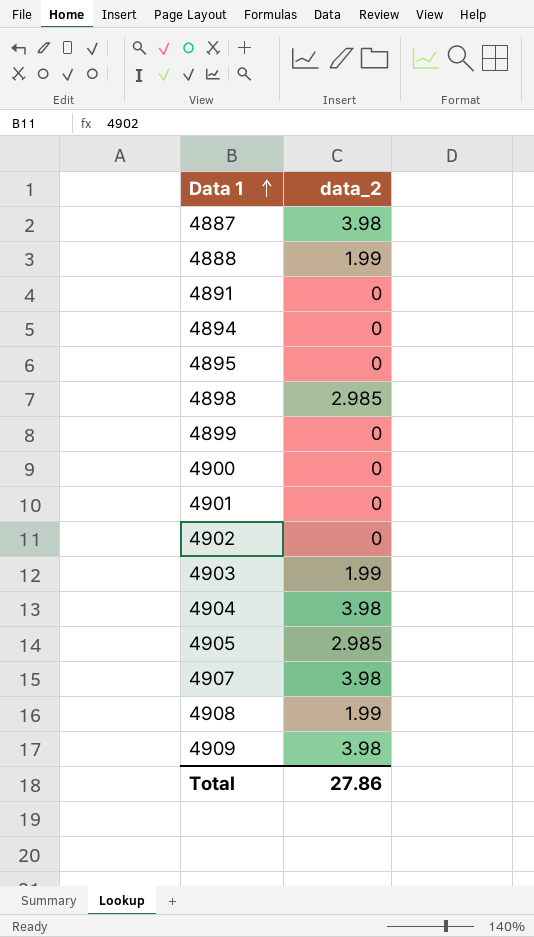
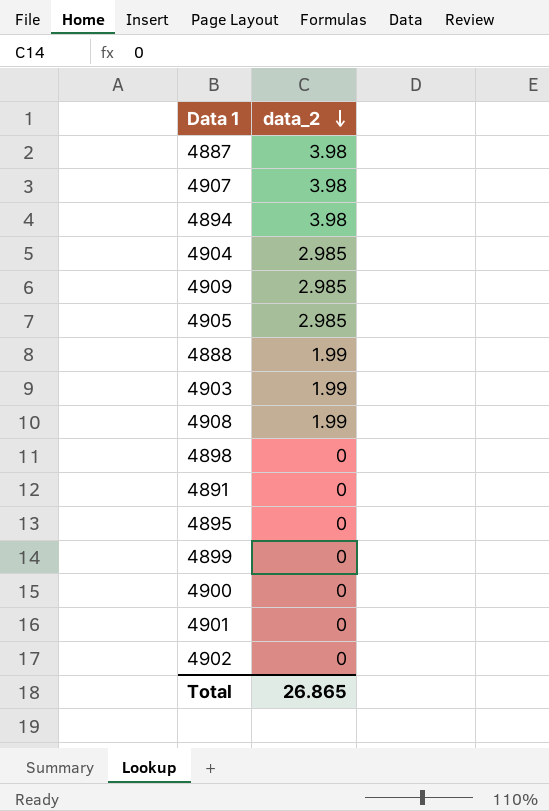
row order: Data 1 ascending -> data_2 descending
4894 | data_2: 0 -> 3.98
4904 | data_2: 3.98 -> 2.985
4909 | data_2: 3.98 -> 2.985
4898 | data_2: 2.985 -> 0
Total | data_2: 27.86 -> 26.865

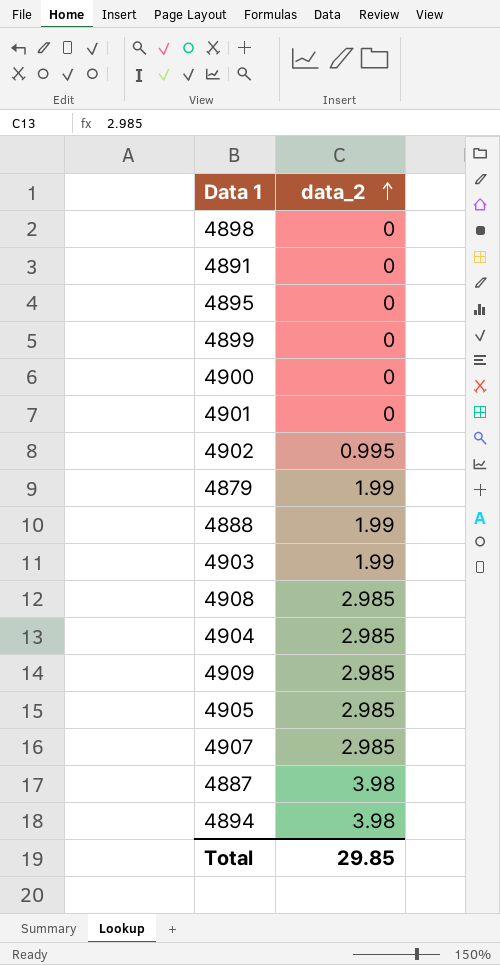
row order: data_2 descending -> data_2 ascending
4902 | data_2: 0 -> 0.995
row 4879: none -> 1.99
4908 | data_2: 1.99 -> 2.985
4907 | data_2: 3.98 -> 2.985
Total | data_2: 26.865 -> 29.85

